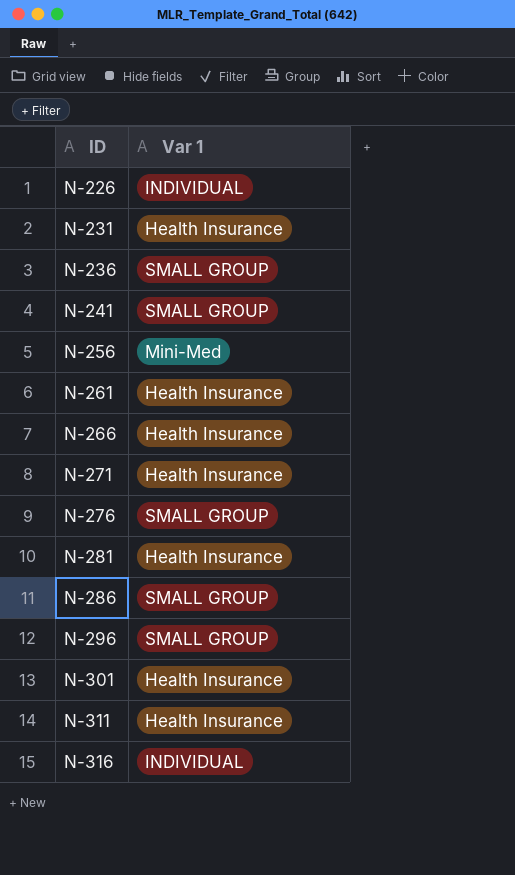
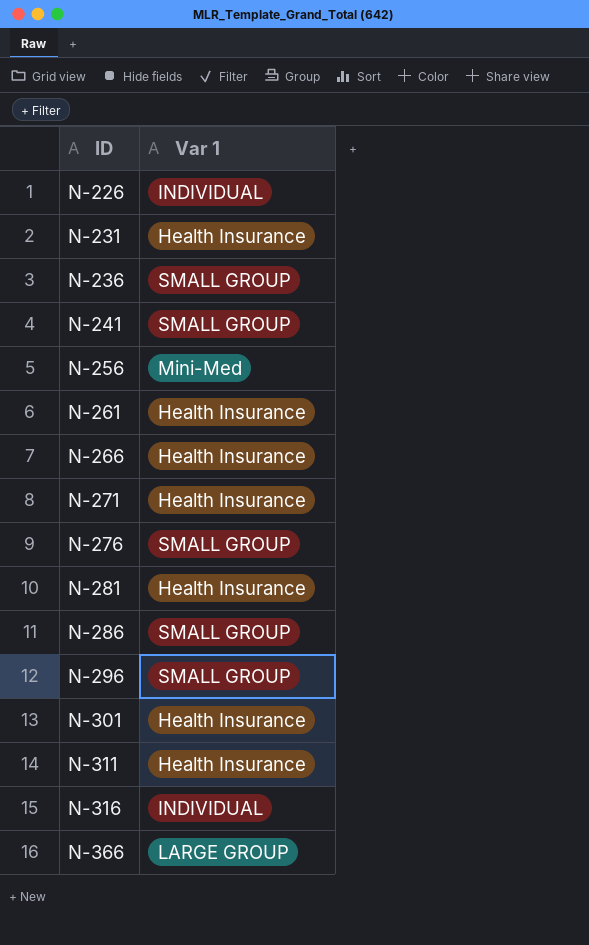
row N-366: none -> LARGE GROUP

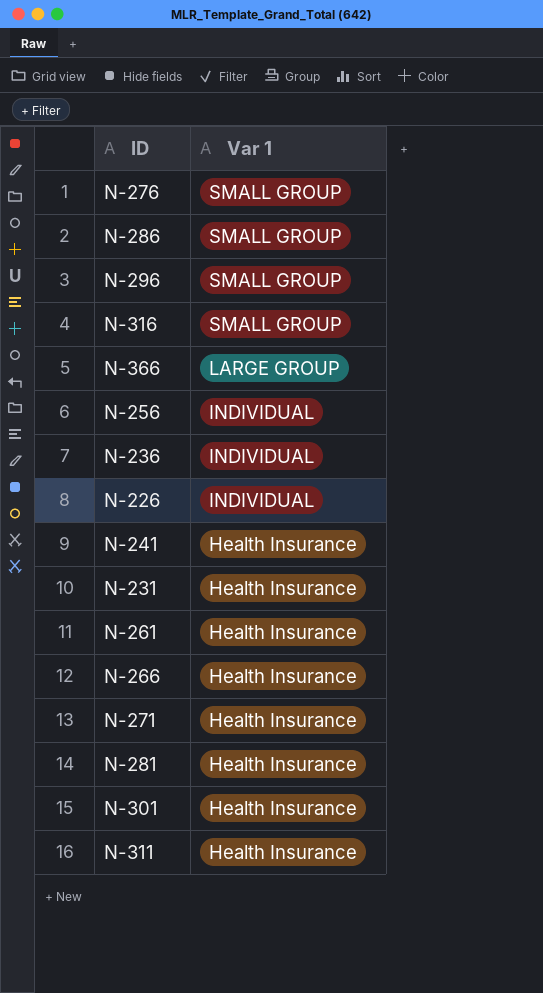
row order: ID ascending -> Var 1 descending
N-316 | Var 1: INDIVIDUAL -> SMALL GROUP
N-256 | Var 1: Mini-Med -> INDIVIDUAL
N-236 | Var 1: SMALL GROUP -> INDIVIDUAL
N-241 | Var 1: SMALL GROUP -> Health Insurance

